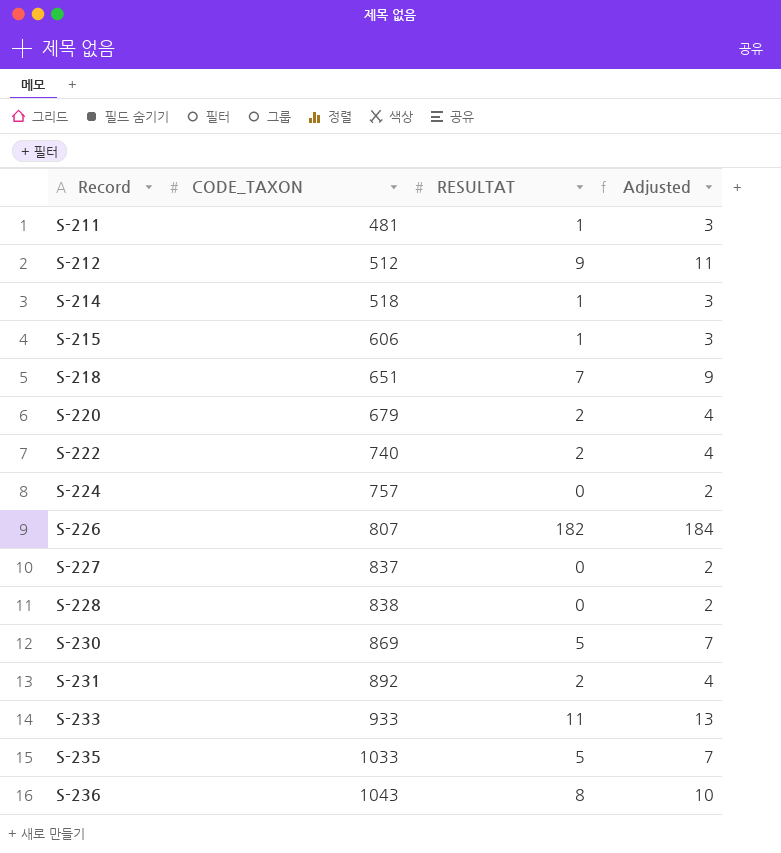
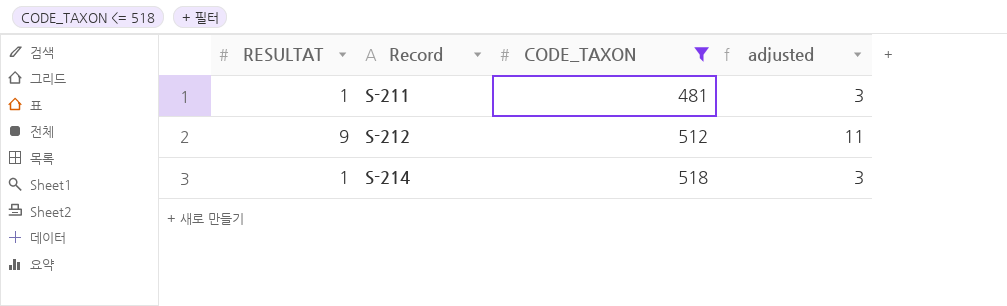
filter: none -> CODE_TAXON <= 518
column RESULTAT | position: 3 -> 1
column name: Adjusted -> adjusted

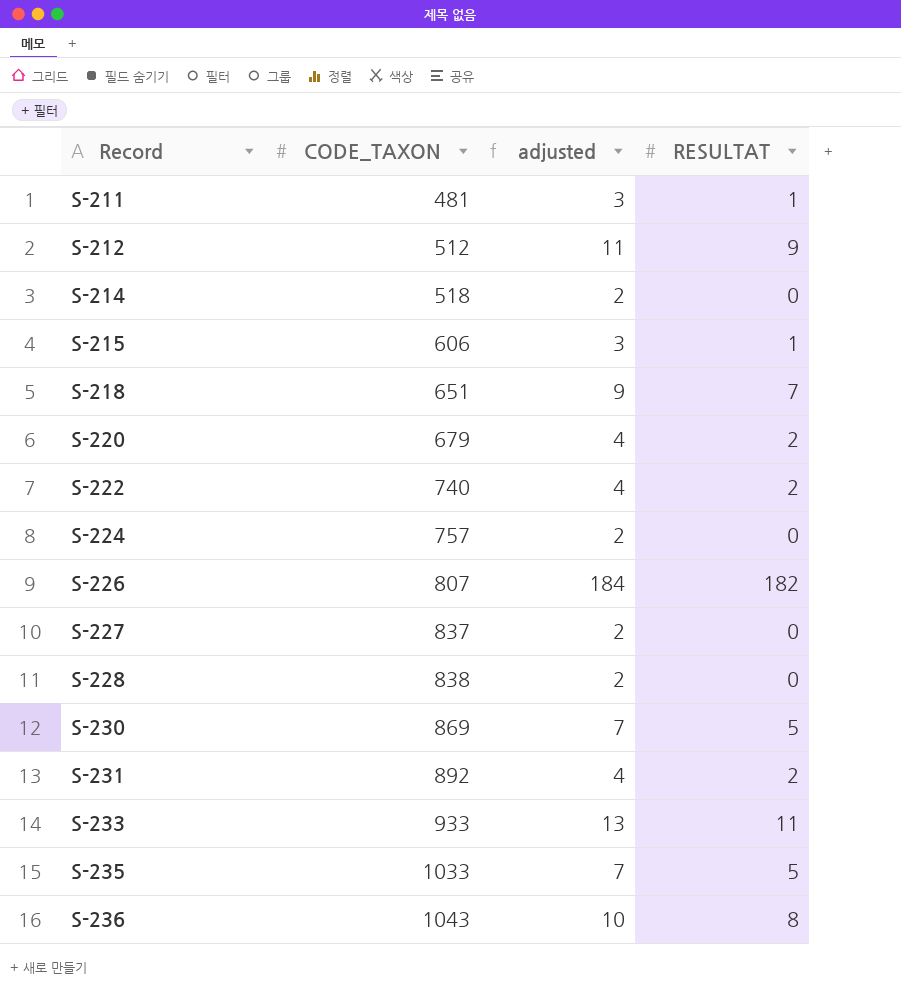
filter: CODE_TAXON <= 518 -> none
column RESULTAT | position: 1 -> 4
S-214 | adjusted: 3 -> 2
S-214 | RESULTAT: 1 -> 0

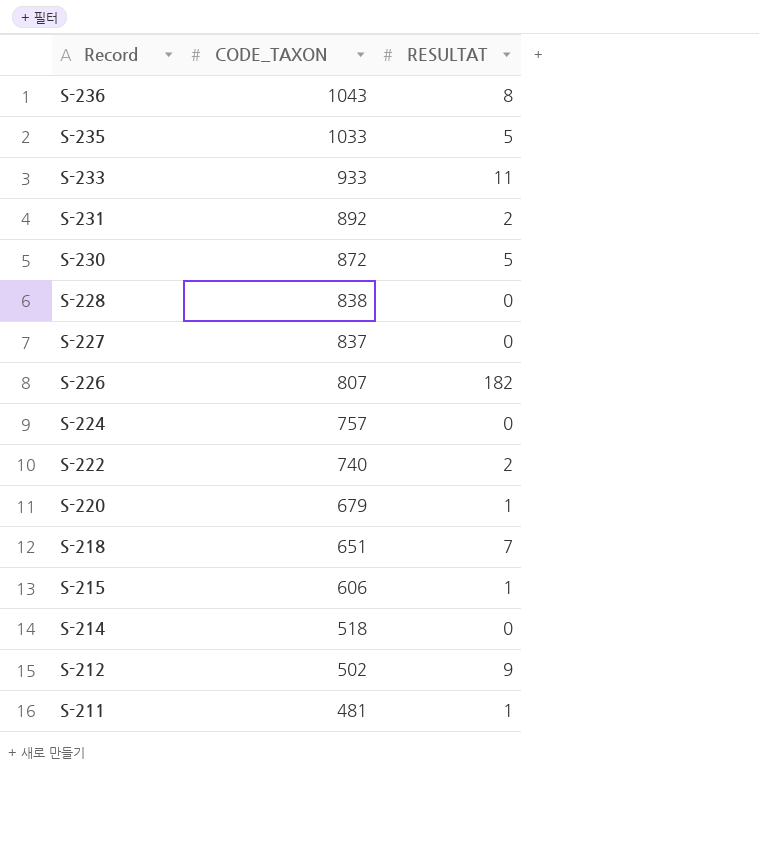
row order: Record ascending -> Record descending
column adjusted | formula: [RESULTAT] + 2 -> none
S-230 | CODE_TAXON: 869 -> 872
S-220 | RESULTAT: 2 -> 1
S-212 | CODE_TAXON: 512 -> 502

